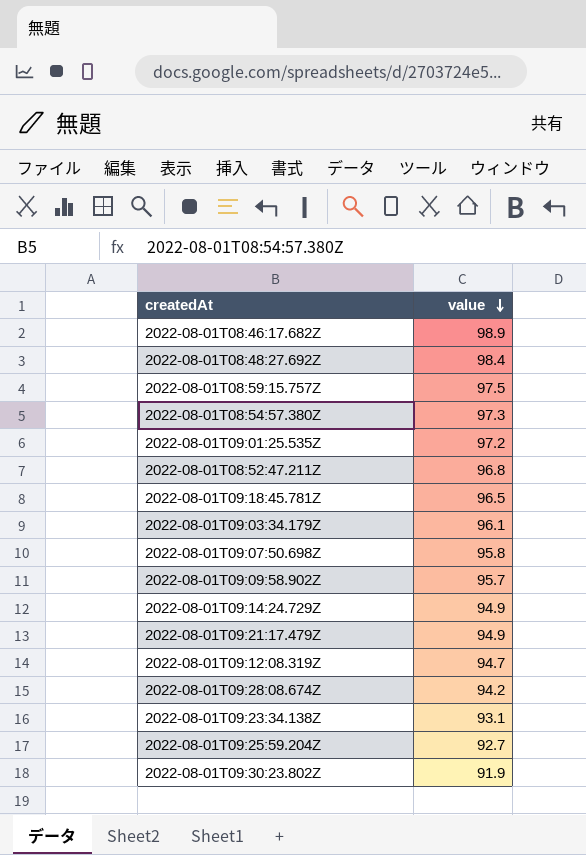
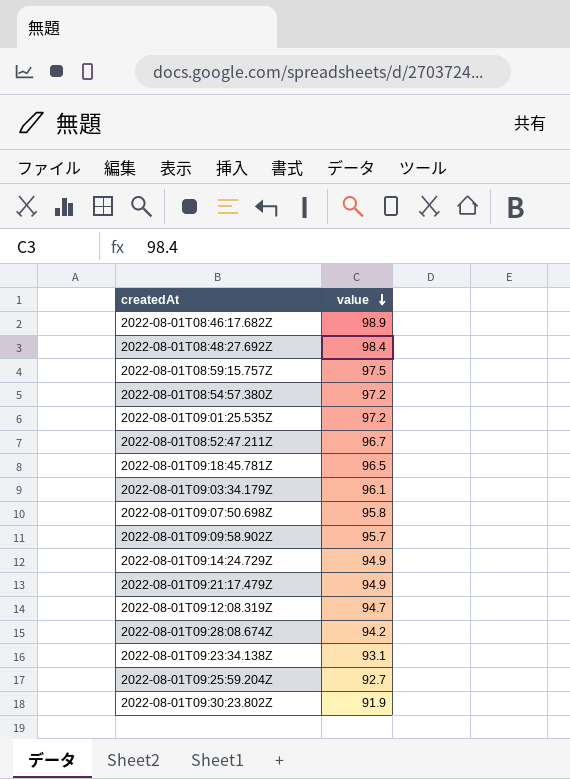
2022-08-01T08:54:57.380Z | value: 97.3 -> 97.2
2022-08-01T08:52:47.211Z | value: 96.8 -> 96.7

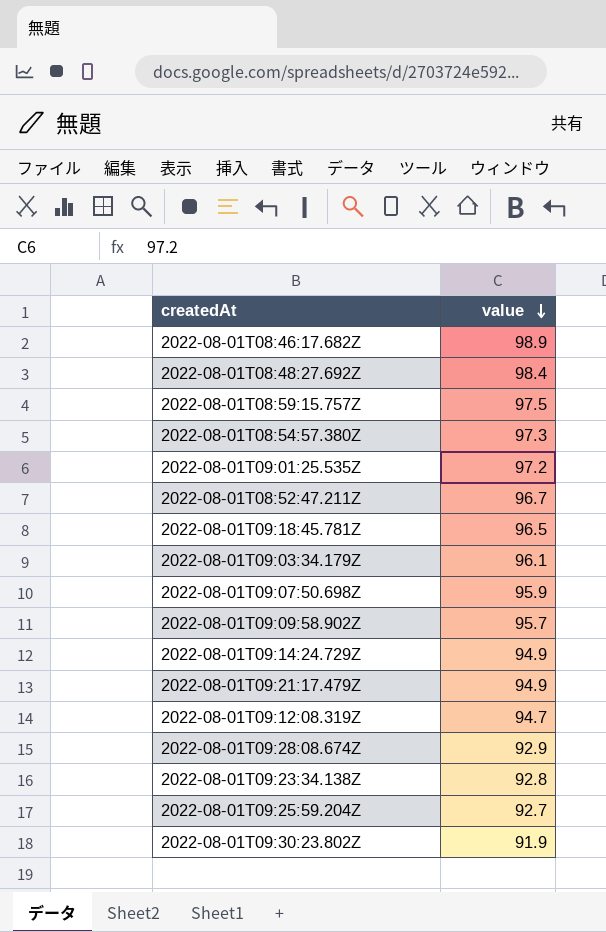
2022-08-01T08:54:57.380Z | value: 97.2 -> 97.3
2022-08-01T09:07:50.698Z | value: 95.8 -> 95.9
2022-08-01T09:28:08.674Z | value: 94.2 -> 92.9
2022-08-01T09:23:34.138Z | value: 93.1 -> 92.8

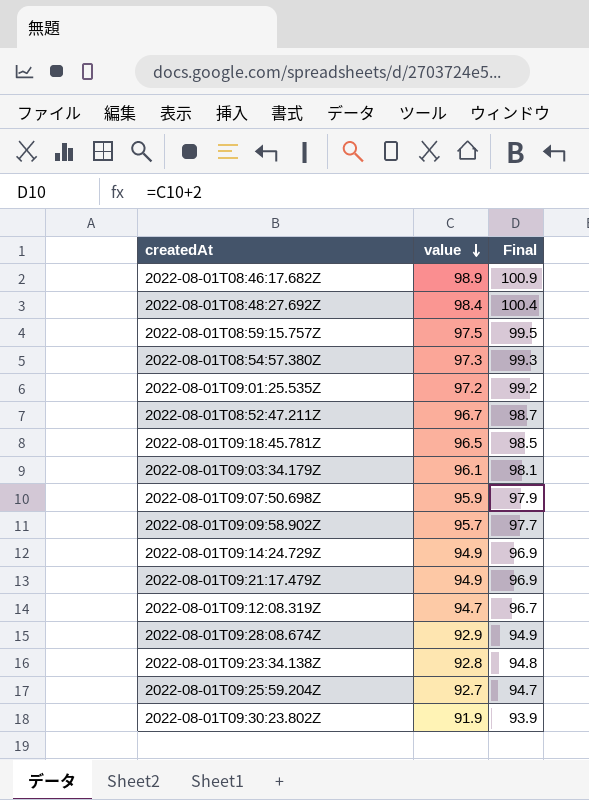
column Final | formula: none -> [value] + 2

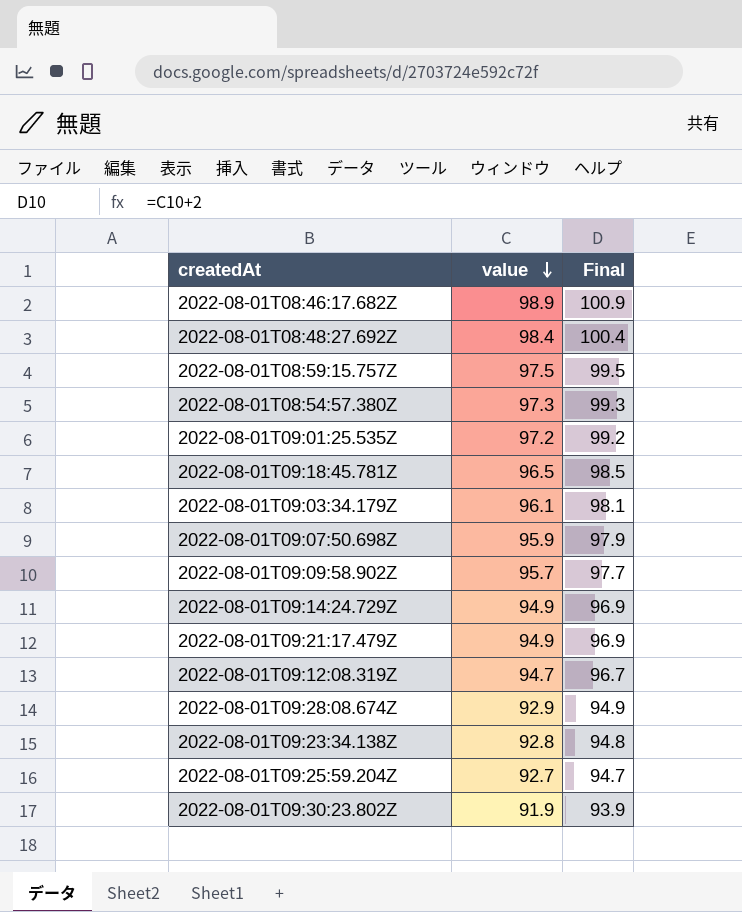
row 2022-08-01T08:52:47.211Z: 96.7 | 98.7 -> none

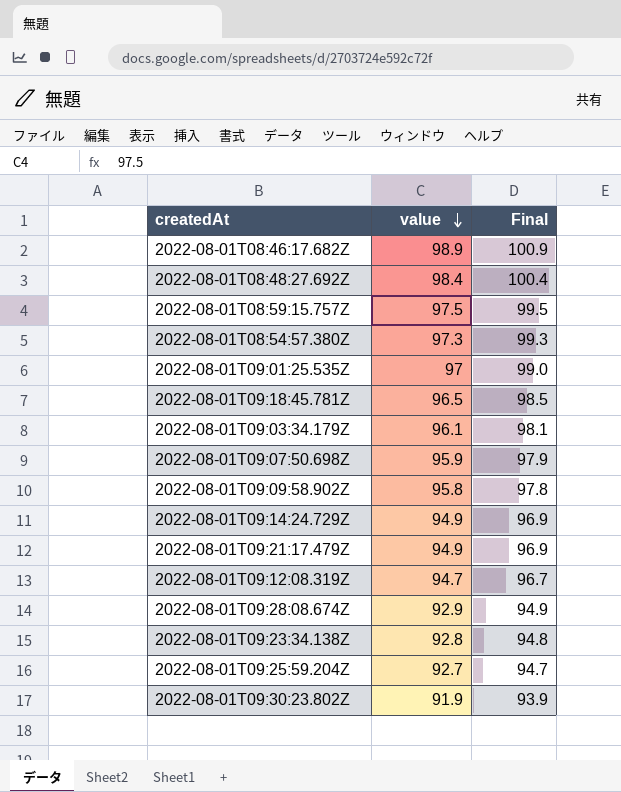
2022-08-01T09:01:25.535Z | value: 97.2 -> 97
2022-08-01T09:01:25.535Z | Final: 99.2 -> 99.0
2022-08-01T09:09:58.902Z | value: 95.7 -> 95.8
2022-08-01T09:09:58.902Z | Final: 97.7 -> 97.8

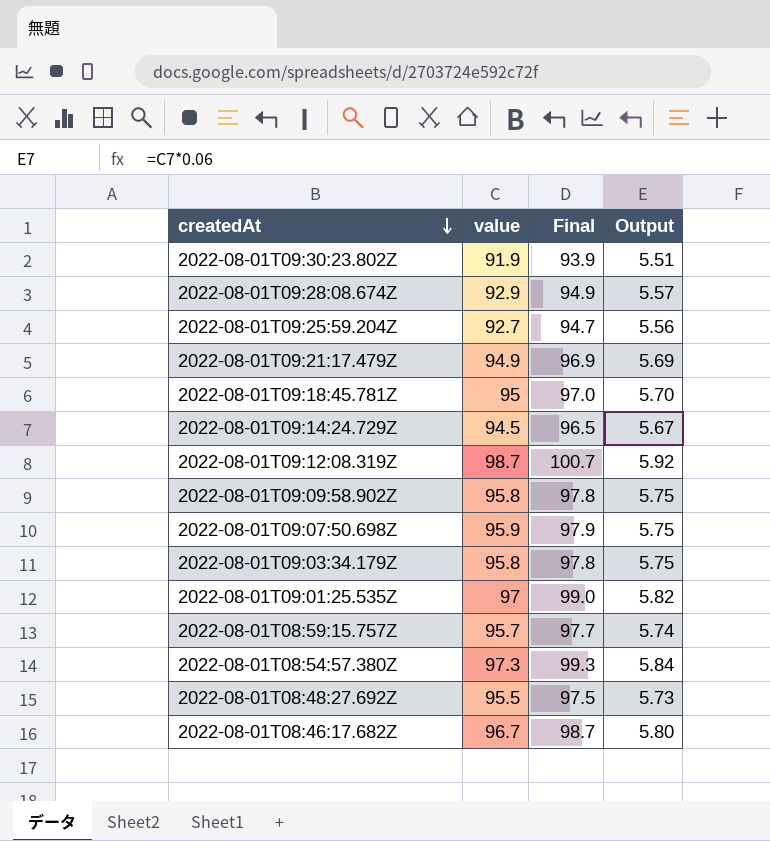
row order: value descending -> createdAt descending
column Output | formula: none -> [value] * 0.06
row 2022-08-01T09:23:34.138Z: 92.8 | 94.8 -> none
2022-08-01T09:18:45.781Z | value: 96.5 -> 95
2022-08-01T09:18:45.781Z | Final: 98.5 -> 97.0
2022-08-01T09:14:24.729Z | value: 94.9 -> 94.5
2022-08-01T09:14:24.729Z | Final: 96.9 -> 96.5
2022-08-01T09:12:08.319Z | value: 94.7 -> 98.7
2022-08-01T09:12:08.319Z | Final: 96.7 -> 100.7
2022-08-01T09:03:34.179Z | value: 96.1 -> 95.8
2022-08-01T09:03:34.179Z | Final: 98.1 -> 97.8
2022-08-01T08:59:15.757Z | value: 97.5 -> 95.7
2022-08-01T08:59:15.757Z | Final: 99.5 -> 97.7
2022-08-01T08:48:27.692Z | value: 98.4 -> 95.5
2022-08-01T08:48:27.692Z | Final: 100.4 -> 97.5
2022-08-01T08:46:17.682Z | value: 98.9 -> 96.7
2022-08-01T08:46:17.682Z | Final: 100.9 -> 98.7

